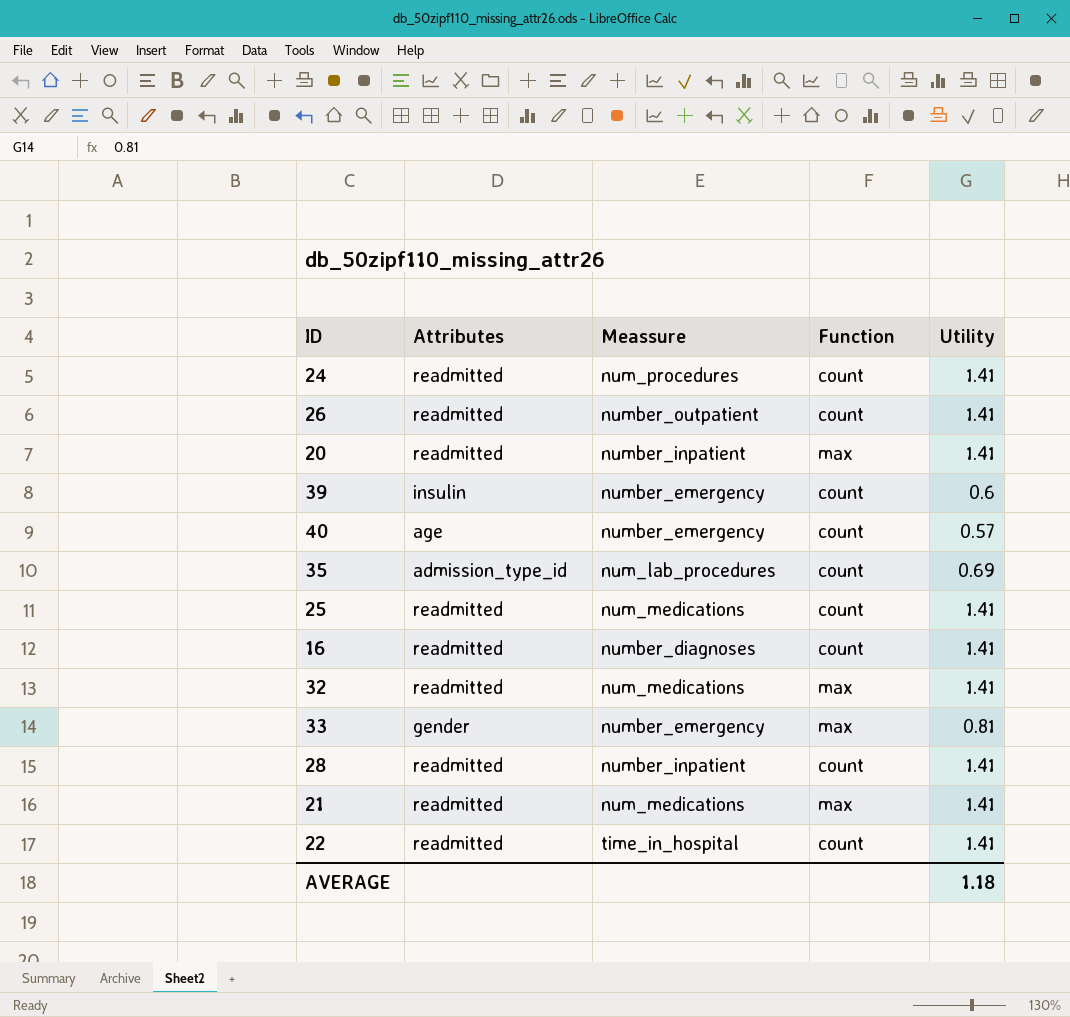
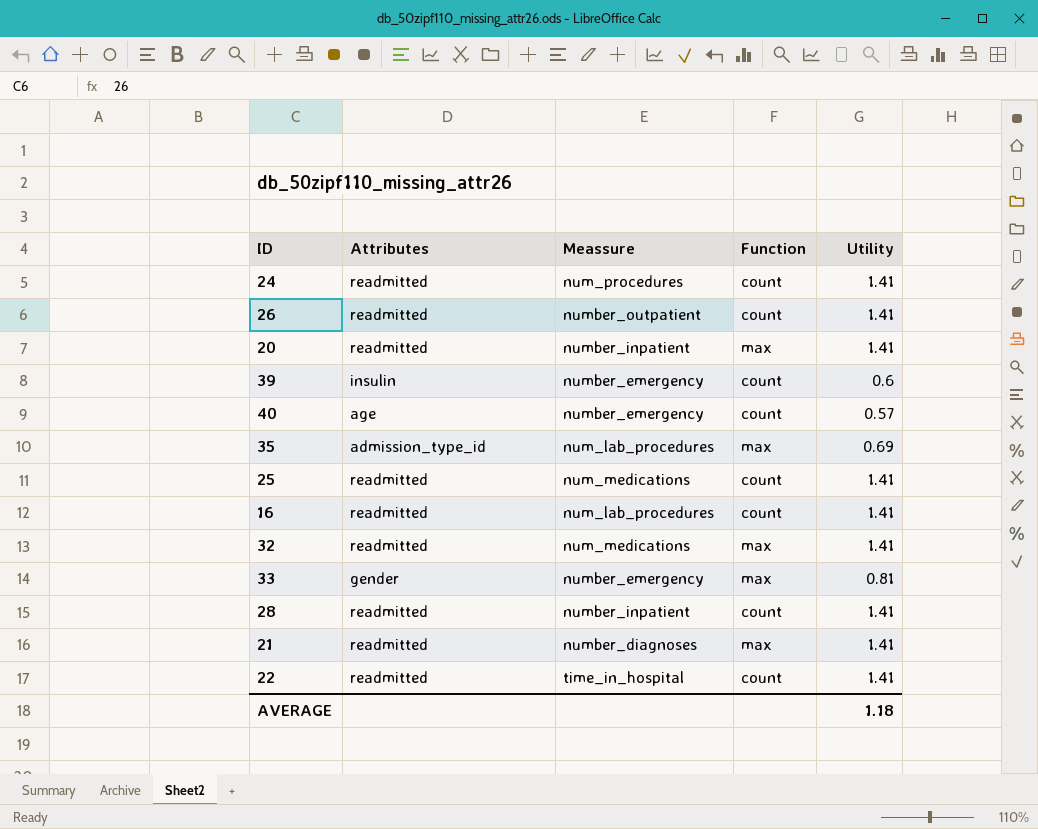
35 | Function: count -> max
16 | Meassure: number_diagnoses -> num_lab_procedures
21 | Meassure: num_medications -> number_diagnoses

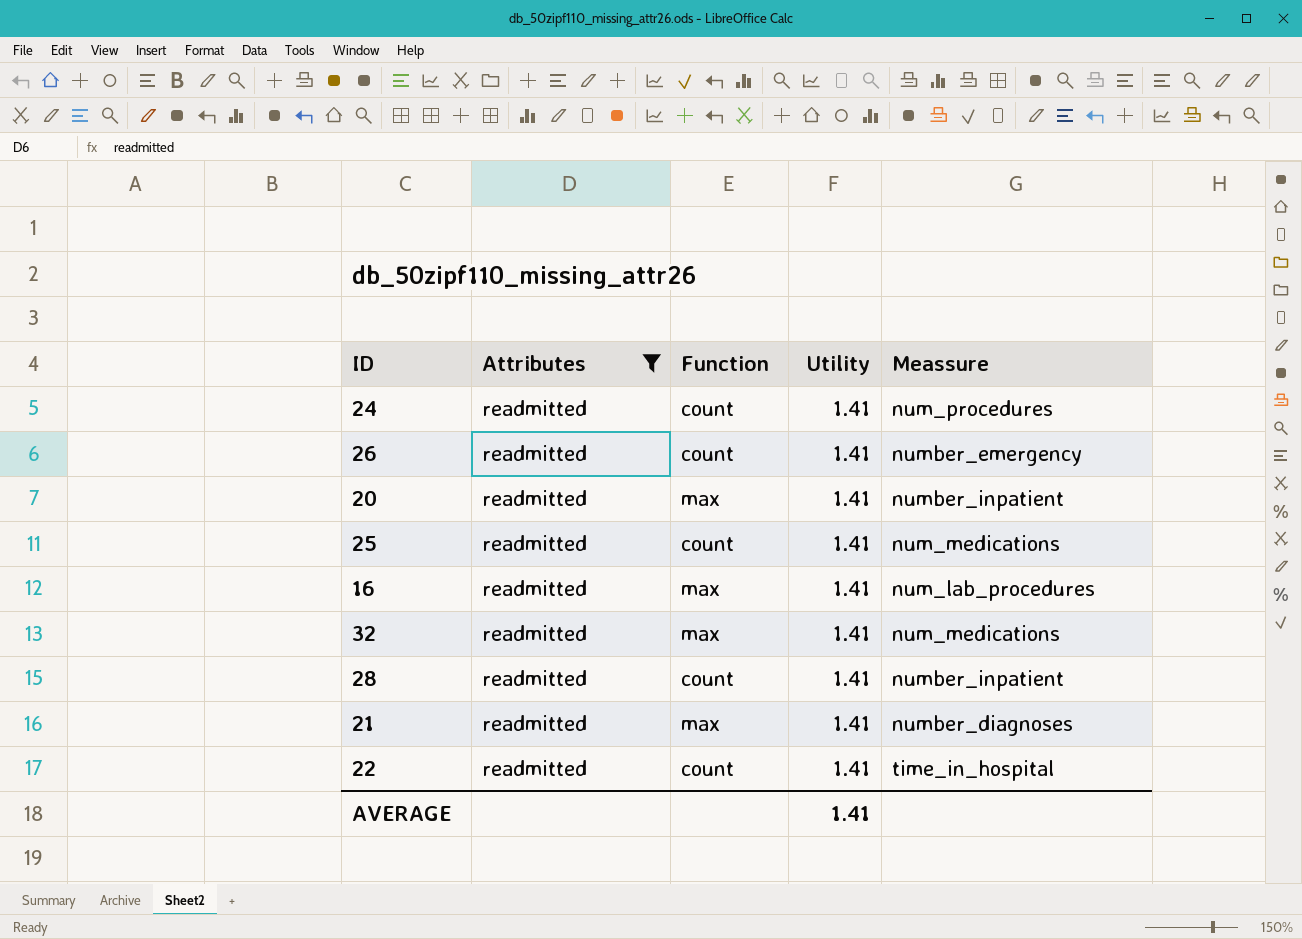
filter: none -> Attributes = readmitted
column Meassure | position: 3 -> 5
26 | Meassure: number_outpatient -> number_emergency
16 | Function: count -> max
AVERAGE | Utility: 1.18 -> 1.41

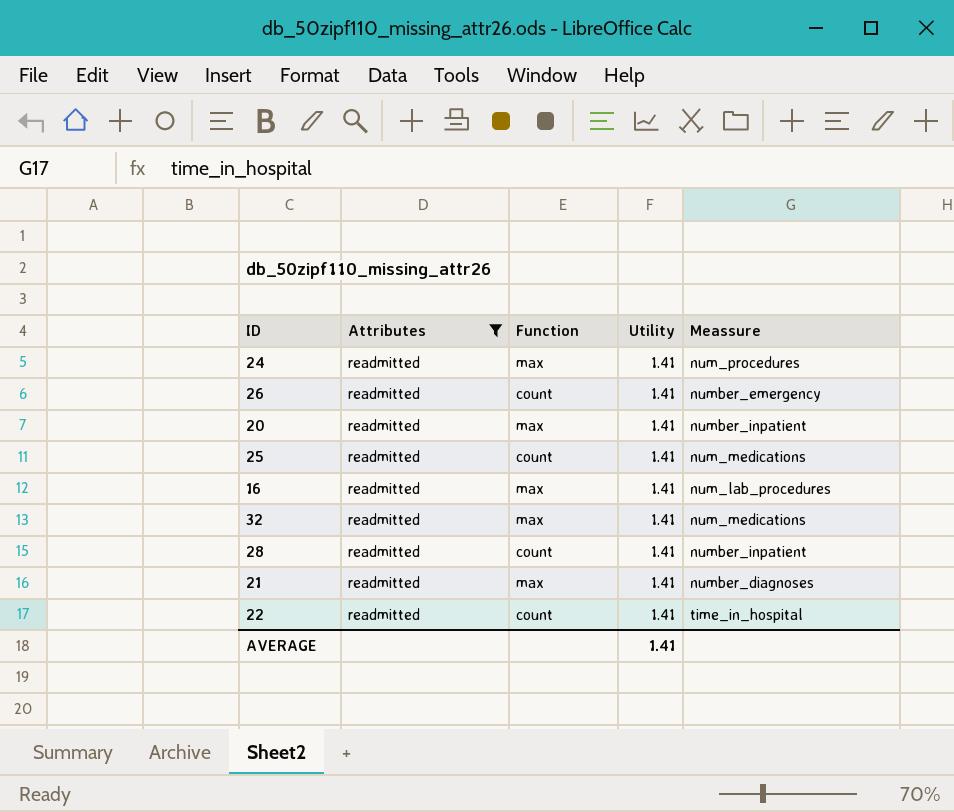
24 | Function: count -> max

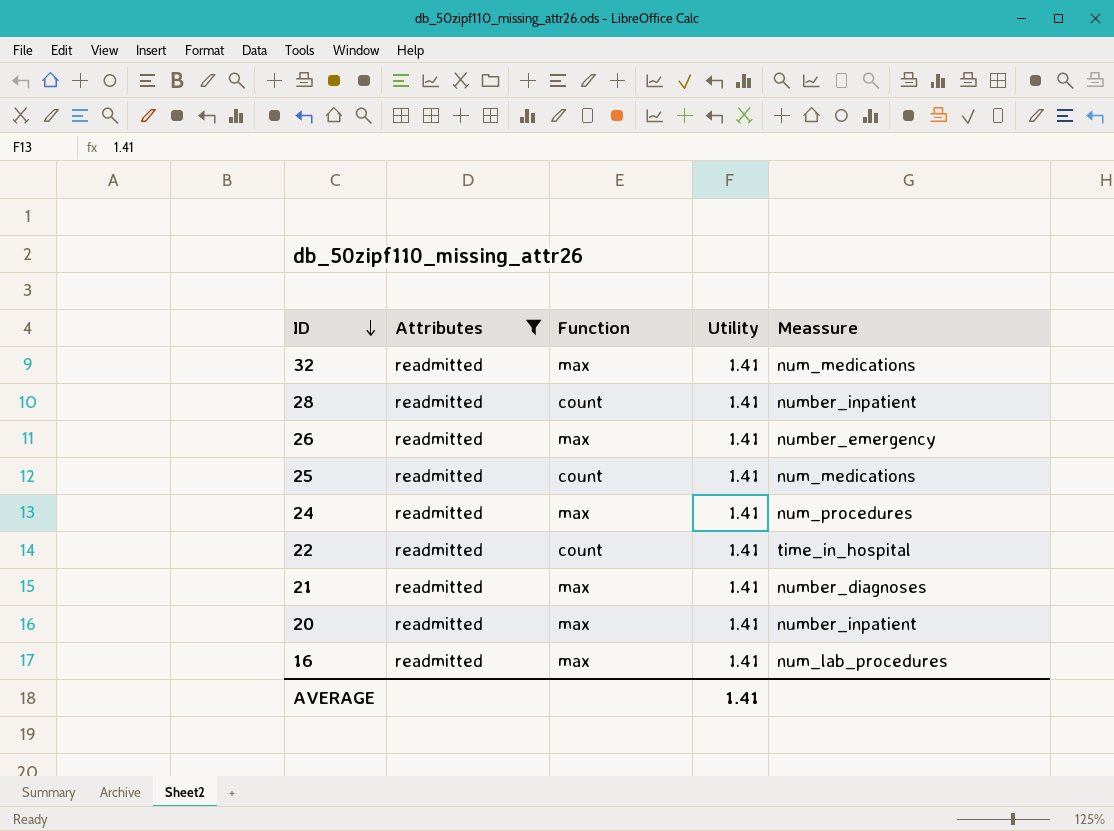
row order: none -> ID descending
26 | Function: count -> max

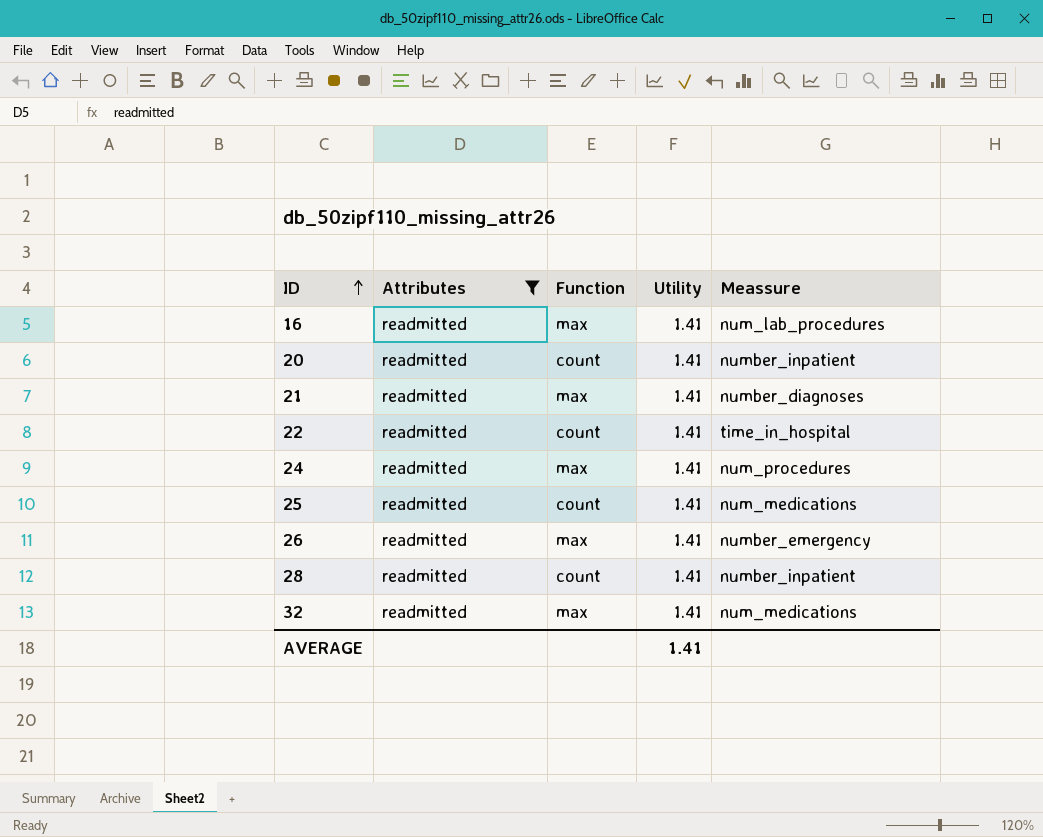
row order: ID descending -> ID ascending
20 | Function: max -> count

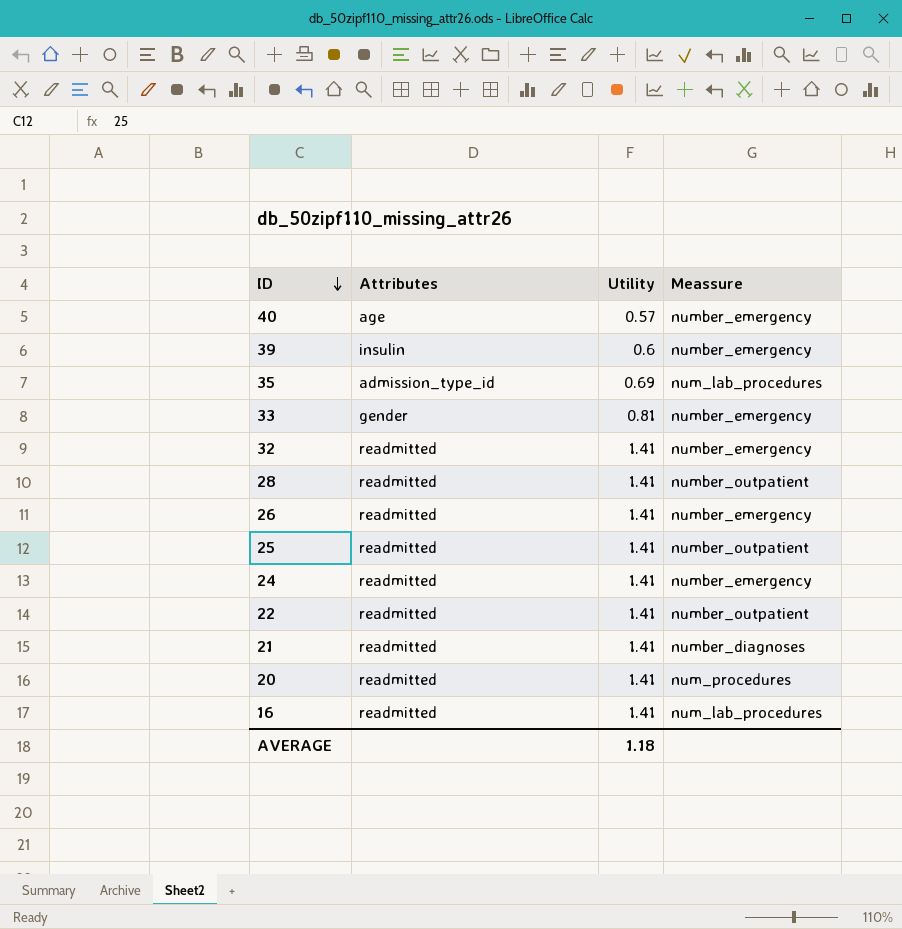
filter: Attributes = readmitted -> none
row order: ID ascending -> ID descending
column Function | position: 3 -> none
32 | Meassure: num_medications -> number_emergency
28 | Meassure: number_inpatient -> number_outpatient
25 | Meassure: num_medications -> number_outpatient
24 | Meassure: num_procedures -> number_emergency
22 | Meassure: time_in_hospital -> number_outpatient
20 | Meassure: number_inpatient -> num_procedures
AVERAGE | Utility: 1.41 -> 1.18

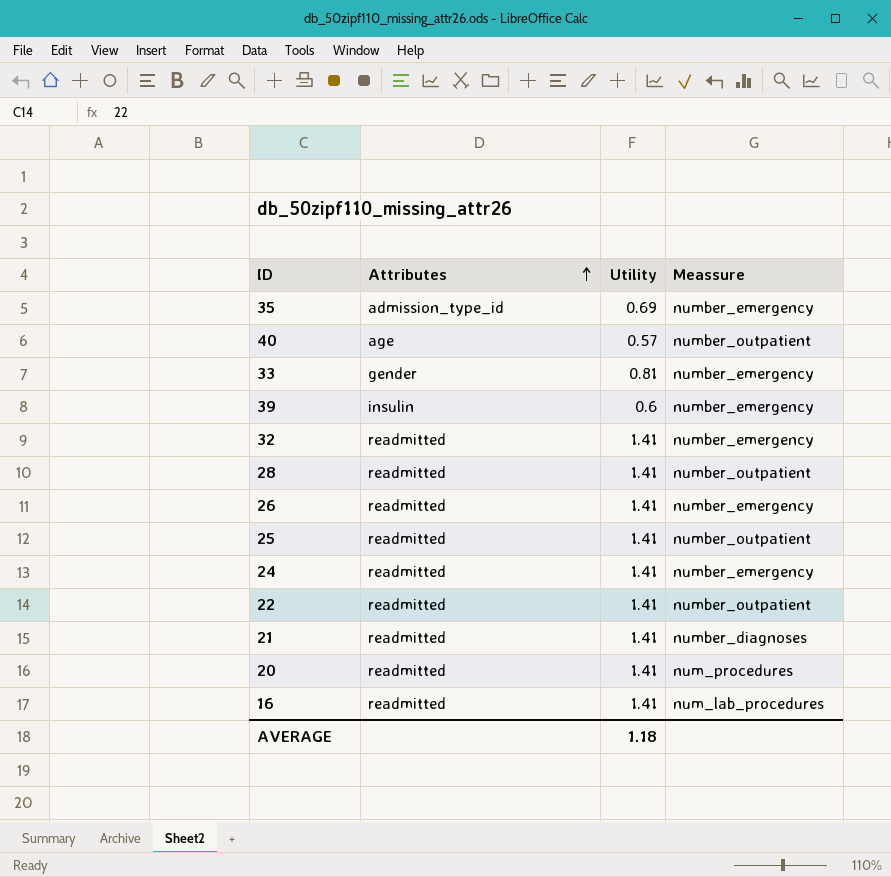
row order: ID descending -> Attributes ascending
35 | Meassure: num_lab_procedures -> number_emergency
40 | Meassure: number_emergency -> number_outpatient

